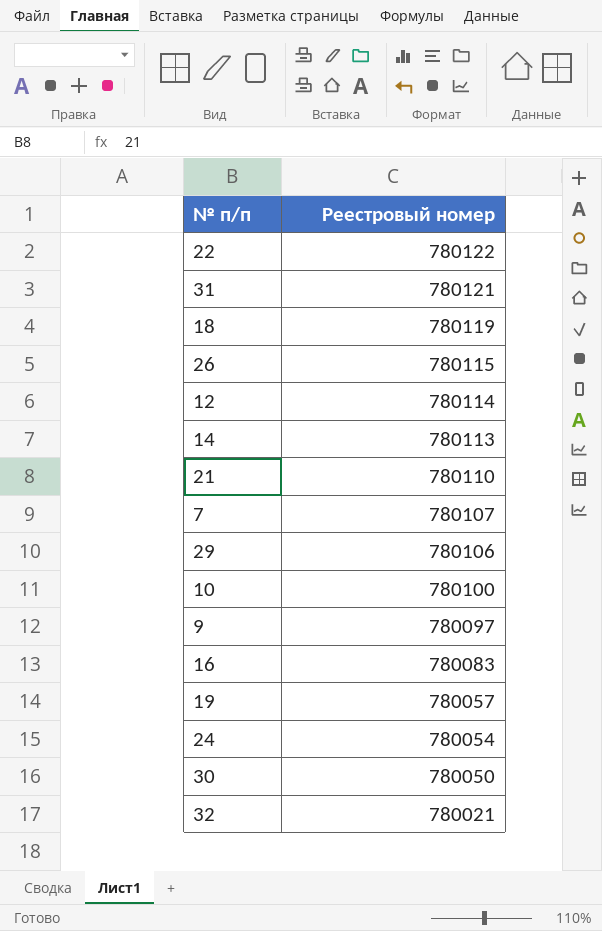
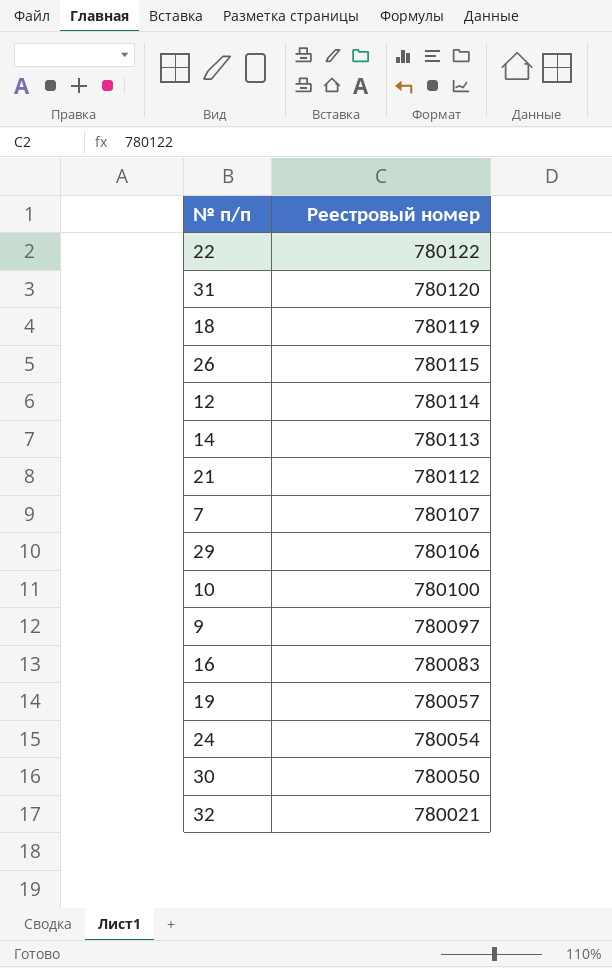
31 | Реестровый номер: 780121 -> 780120
21 | Реестровый номер: 780110 -> 780112

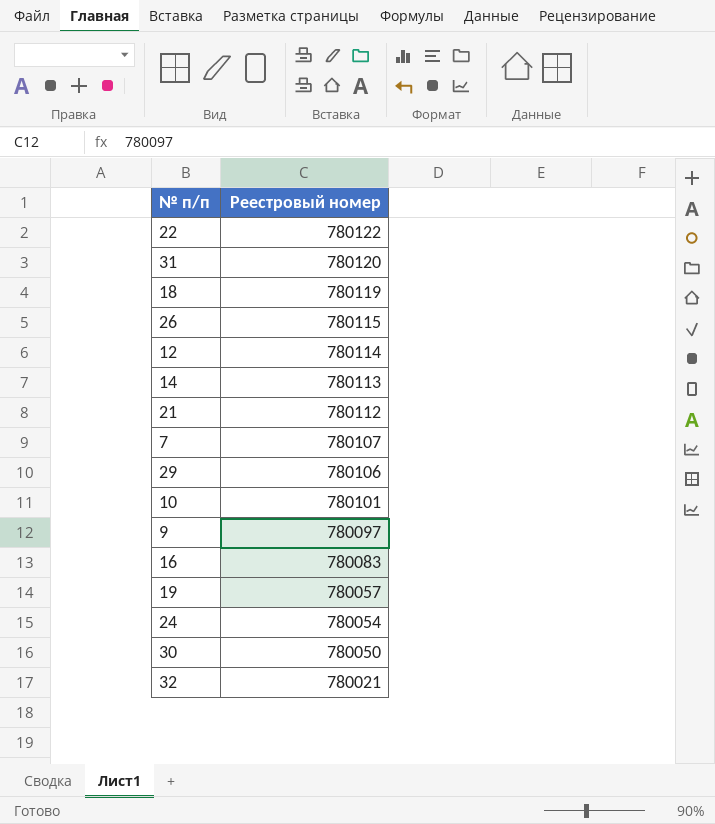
10 | Реестровый номер: 780100 -> 780101

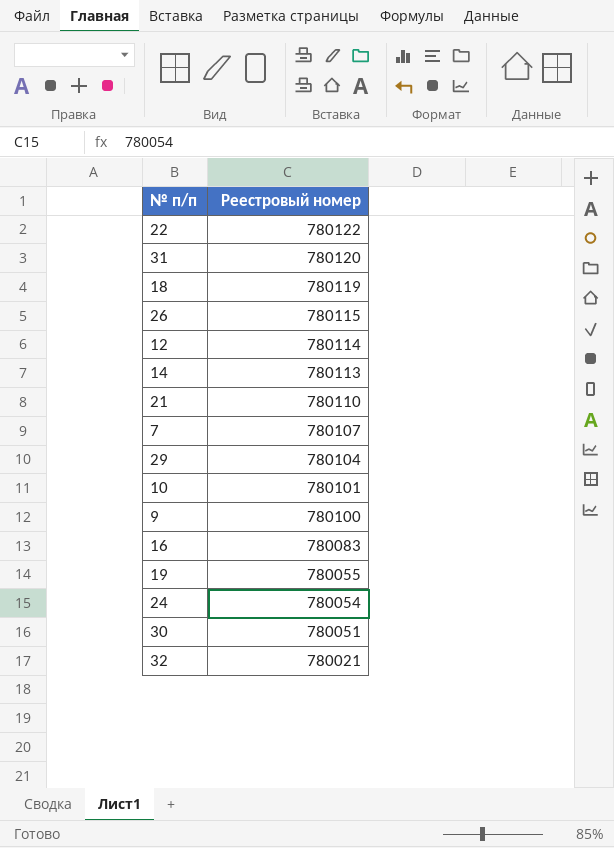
21 | Реестровый номер: 780112 -> 780110
29 | Реестровый номер: 780106 -> 780104
9 | Реестровый номер: 780097 -> 780100
19 | Реестровый номер: 780057 -> 780055
30 | Реестровый номер: 780050 -> 780051

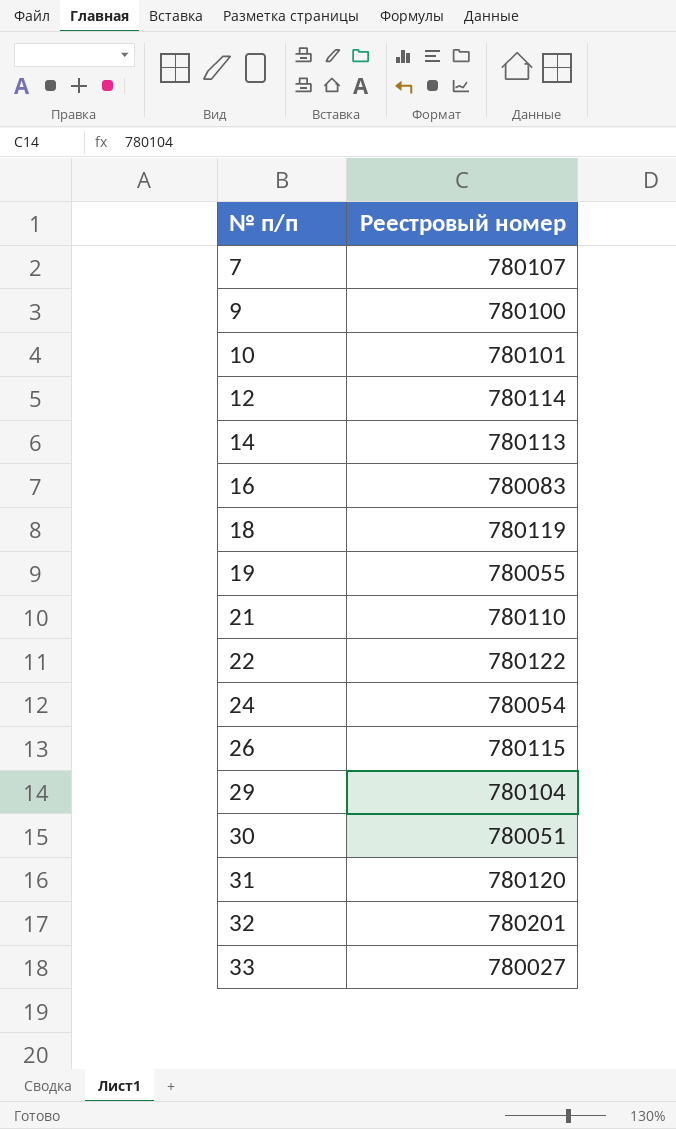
row order: Реестровый номер descending -> № п/п ascending
32 | Реестровый номер: 780021 -> 780201
row 33: none -> 780027

